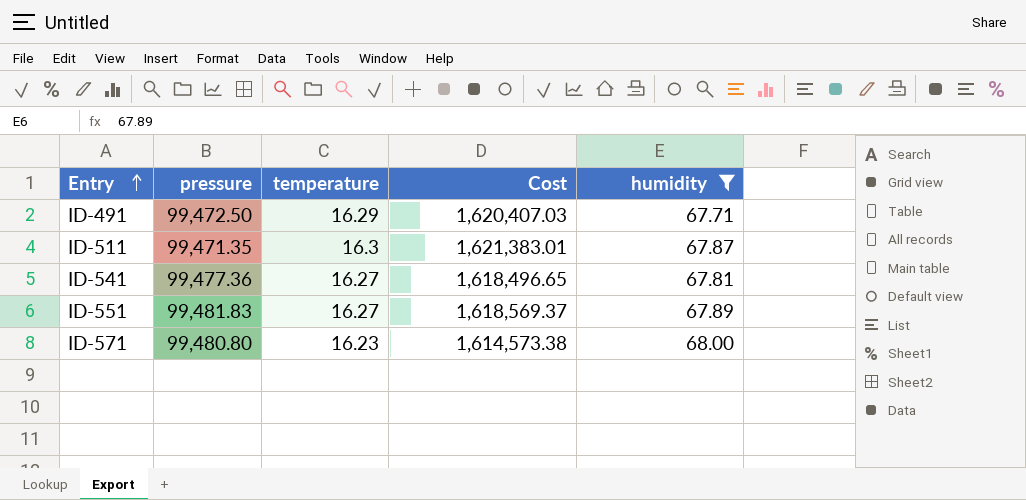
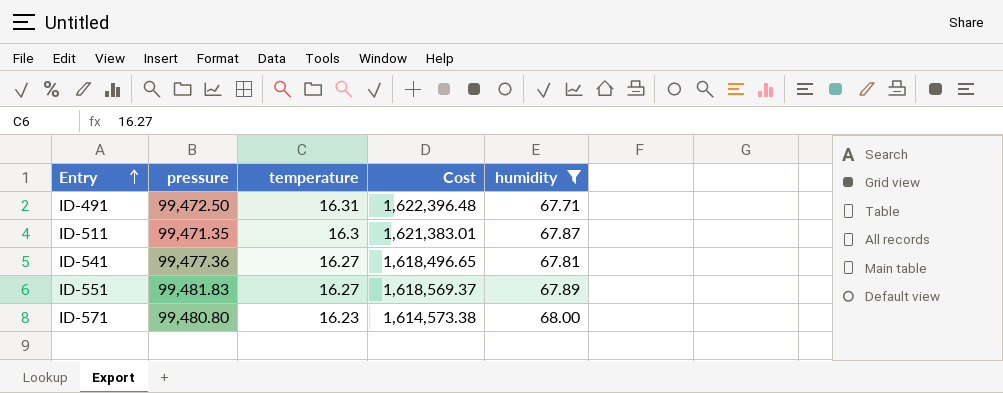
ID-491 | temperature: 16.29 -> 16.31
ID-491 | Cost: 1,620,407.03 -> 1,622,396.48

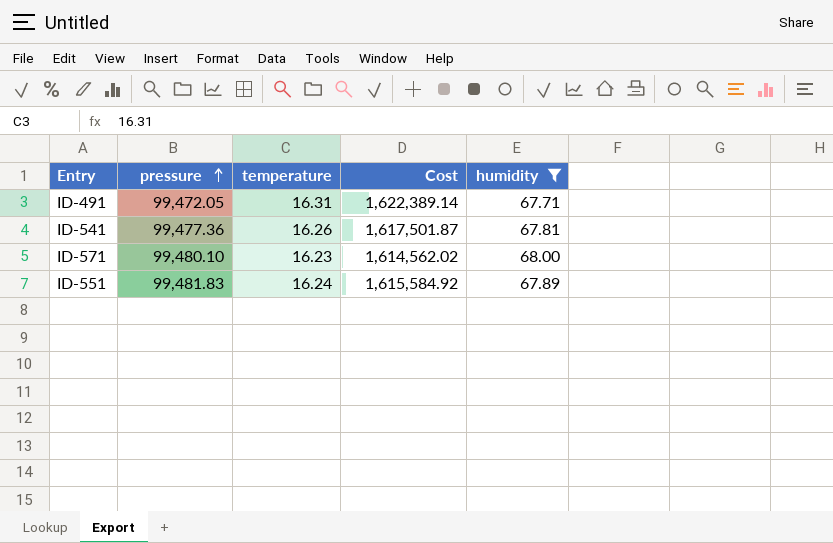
row order: Entry ascending -> pressure ascending
row ID-511: 99,471.35 | 16.3 | 1,621,383.01 | 67.87 -> none
ID-491 | pressure: 99,472.50 -> 99,472.05
ID-491 | Cost: 1,622,396.48 -> 1,622,389.14
ID-541 | temperature: 16.27 -> 16.26
ID-541 | Cost: 1,618,496.65 -> 1,617,501.87
ID-571 | pressure: 99,480.80 -> 99,480.10
ID-571 | Cost: 1,614,573.38 -> 1,614,562.02
ID-551 | temperature: 16.27 -> 16.24
ID-551 | Cost: 1,618,569.37 -> 1,615,584.92

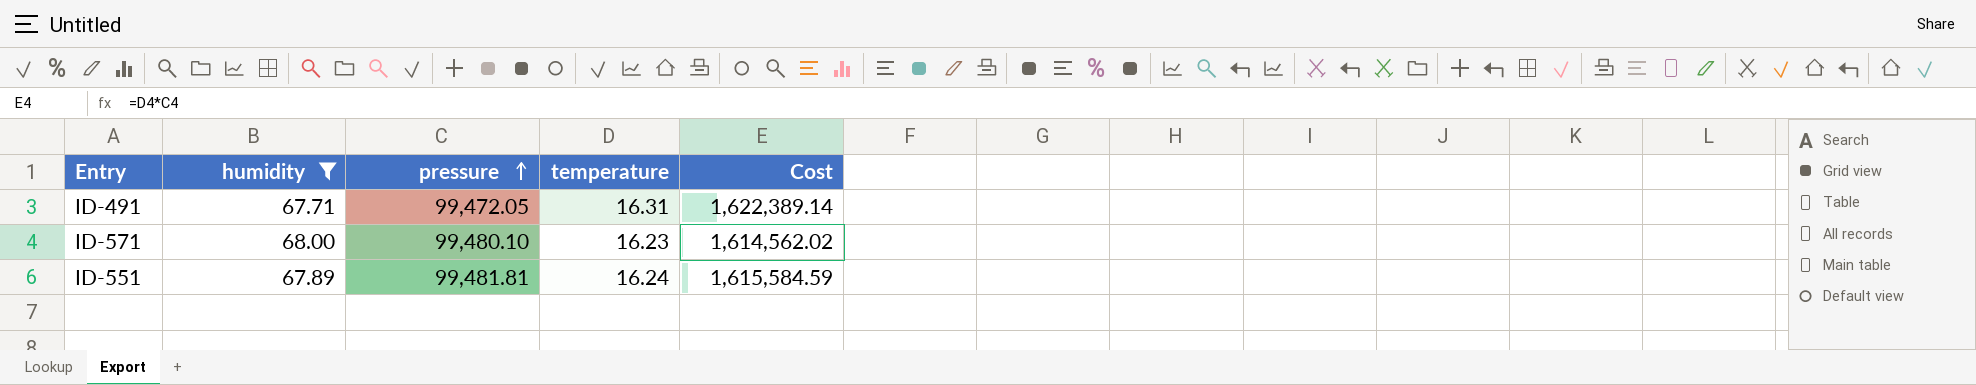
column humidity | position: 5 -> 2
row ID-541: 99,477.36 | 16.26 | 1,617,501.87 | 67.81 -> none
ID-551 | pressure: 99,481.83 -> 99,481.81
ID-551 | Cost: 1,615,584.92 -> 1,615,584.59

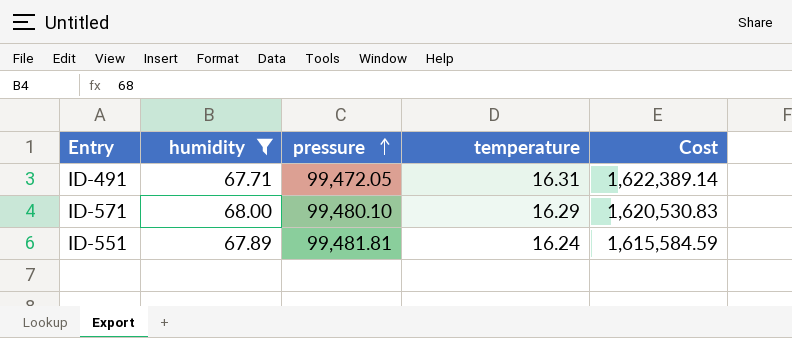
ID-571 | temperature: 16.23 -> 16.29
ID-571 | Cost: 1,614,562.02 -> 1,620,530.83

